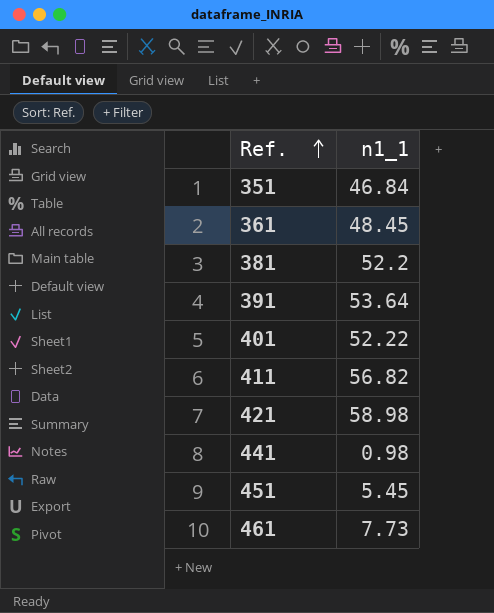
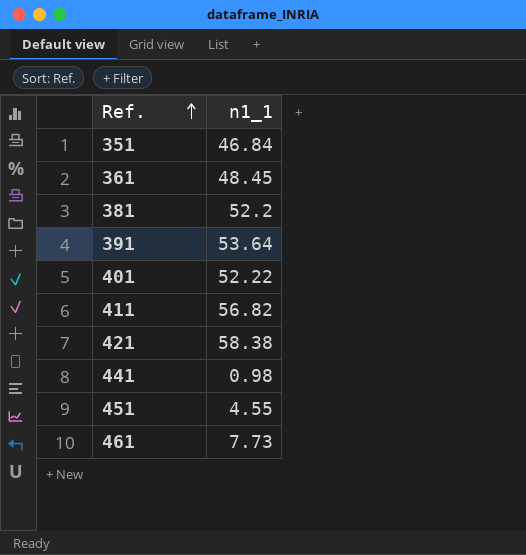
421 | n1_1: 58.98 -> 58.38
451 | n1_1: 5.45 -> 4.55

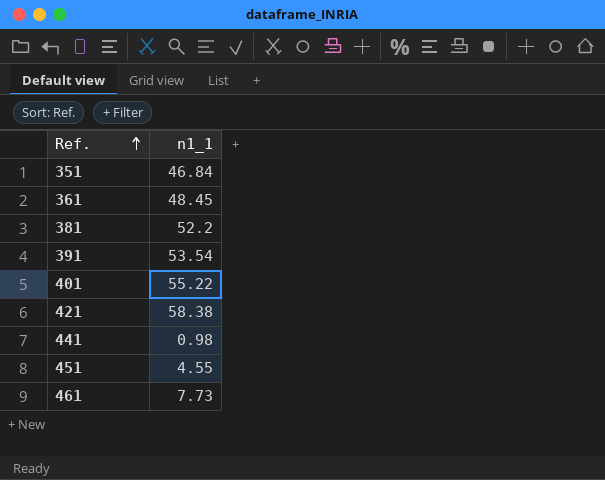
row 411: 56.82 -> none
391 | n1_1: 53.64 -> 53.54
401 | n1_1: 52.22 -> 55.22

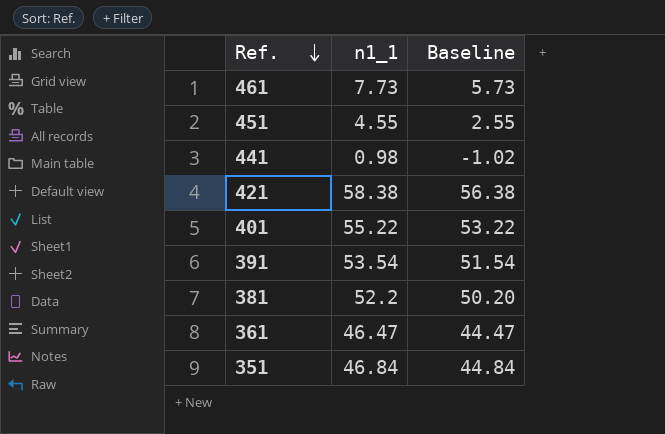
row order: Ref. ascending -> Ref. descending
column Baseline | formula: none -> [n1_1] - 2
361 | n1_1: 48.45 -> 46.47

